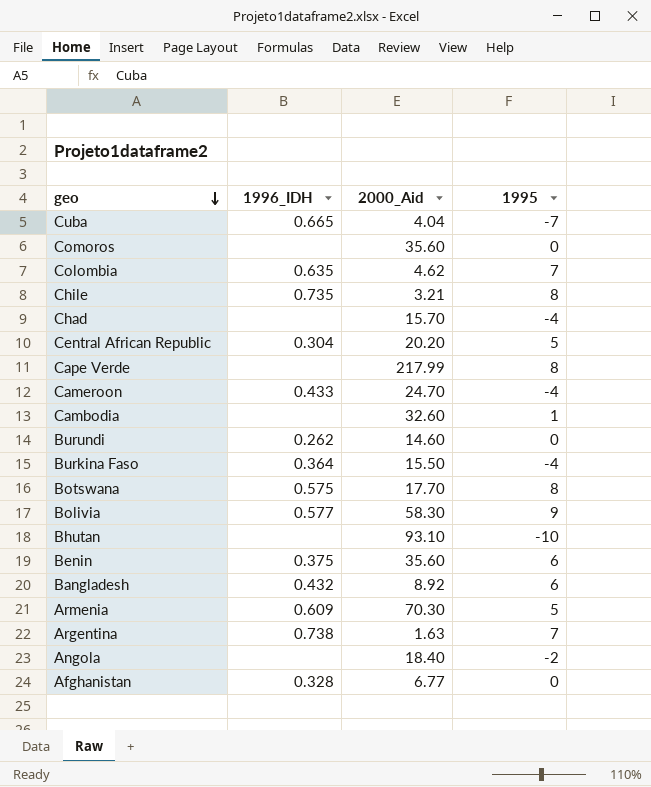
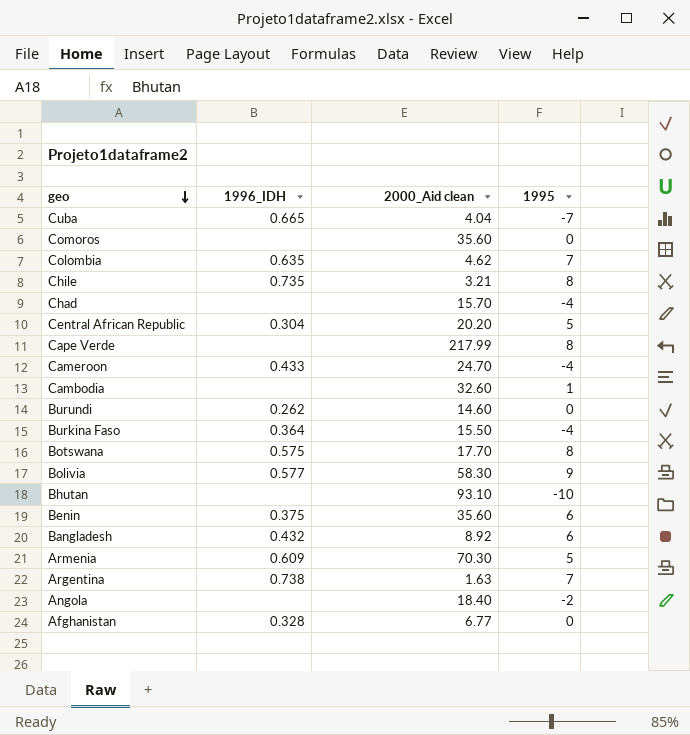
column name: 2000_Aid -> 2000_Aid clean

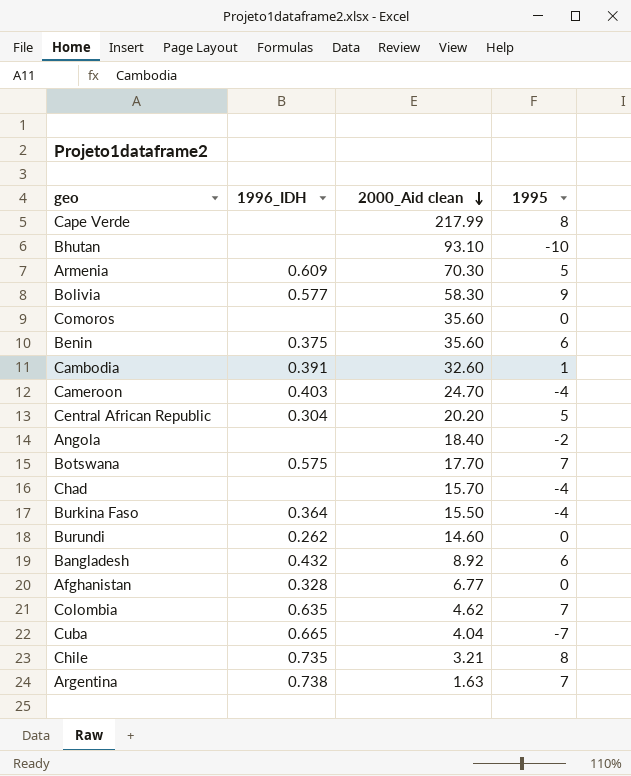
row order: geo descending -> 2000_Aid clean descending
Cambodia | 1996_IDH: none -> 0.391
Cameroon | 1996_IDH: 0.433 -> 0.403
Botswana | 1995: 8 -> 7

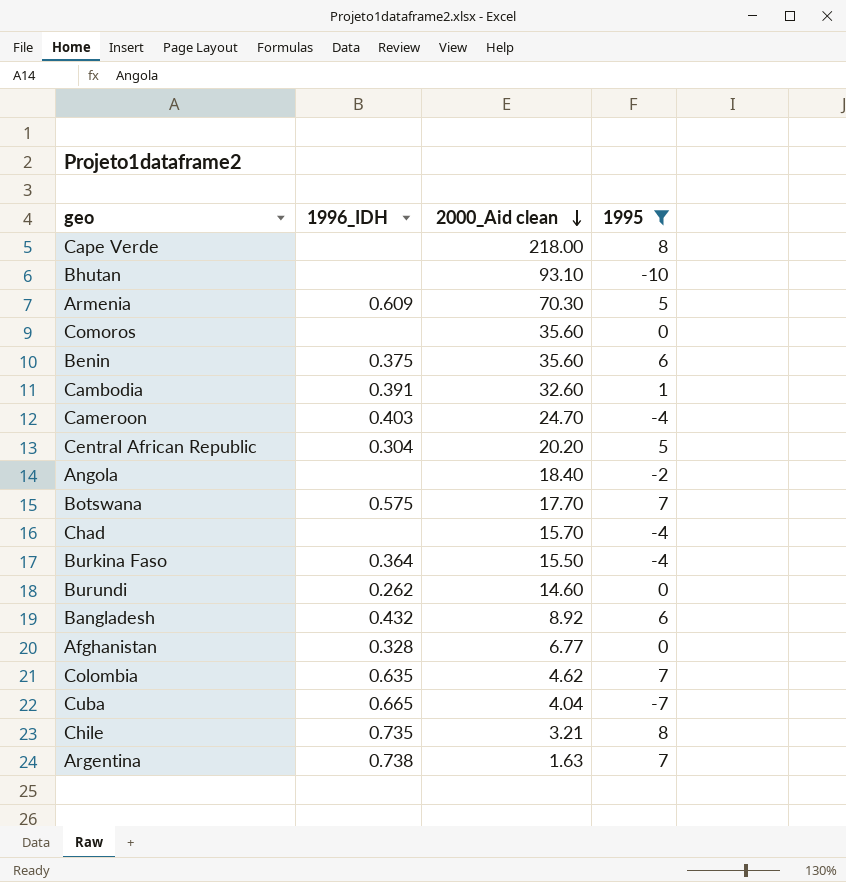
filter: none -> 1995 != 9
Cape Verde | 2000_Aid clean: 217.99 -> 218.00

